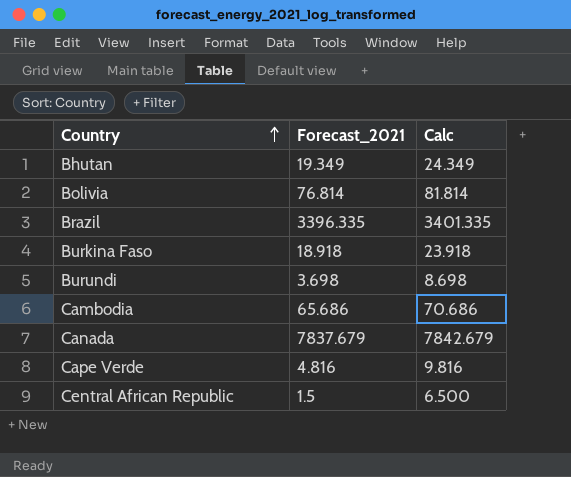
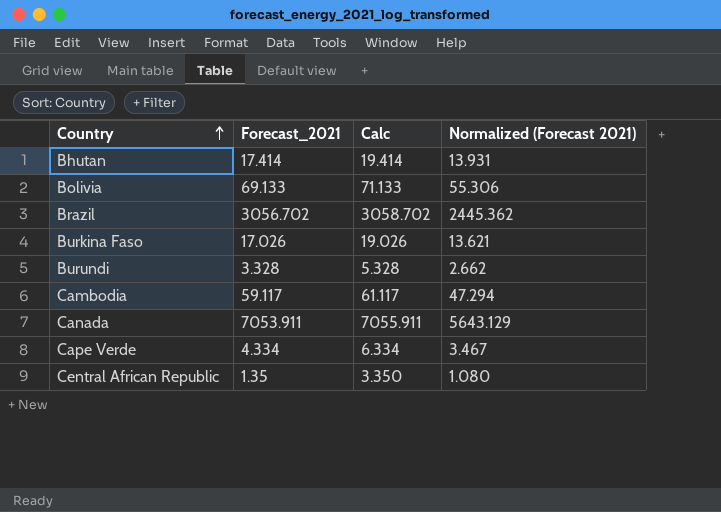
column Calc | formula: [Forecast_2021] + 5 -> [Forecast_2021] + 2
column Normalized (Forecast 2021) | formula: none -> [Forecast_2021] * 0.8
Bhutan | Forecast_2021: 19.349 -> 17.414
Bolivia | Forecast_2021: 76.814 -> 69.133
Brazil | Forecast_2021: 3396.335 -> 3056.702
Burkina Faso | Forecast_2021: 18.918 -> 17.026
Burundi | Forecast_2021: 3.698 -> 3.328
Cambodia | Forecast_2021: 65.686 -> 59.117
Canada | Forecast_2021: 7837.679 -> 7053.911
Cape Verde | Forecast_2021: 4.816 -> 4.334
Central African Republic | Forecast_2021: 1.5 -> 1.35

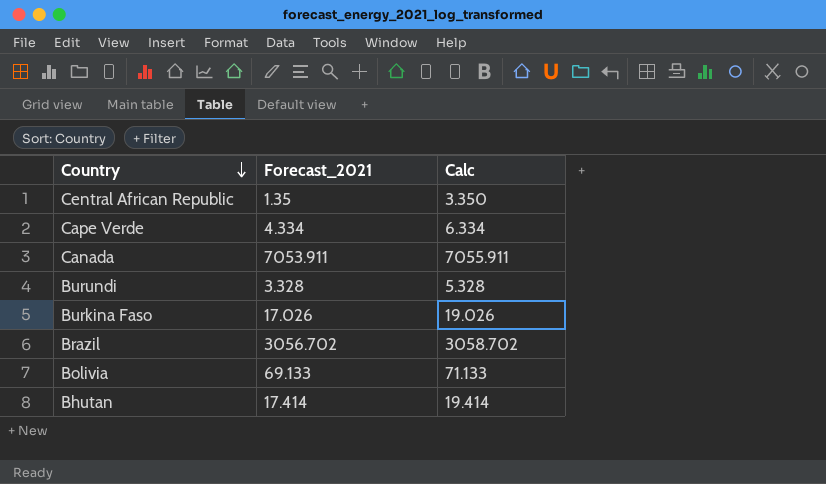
row order: Country ascending -> Country descending
column Normalized (Forecast 2021) | formula: [Forecast_2021] * 0.8 -> none
row Cambodia: 59.117 | 61.117 | 47.294 -> none

